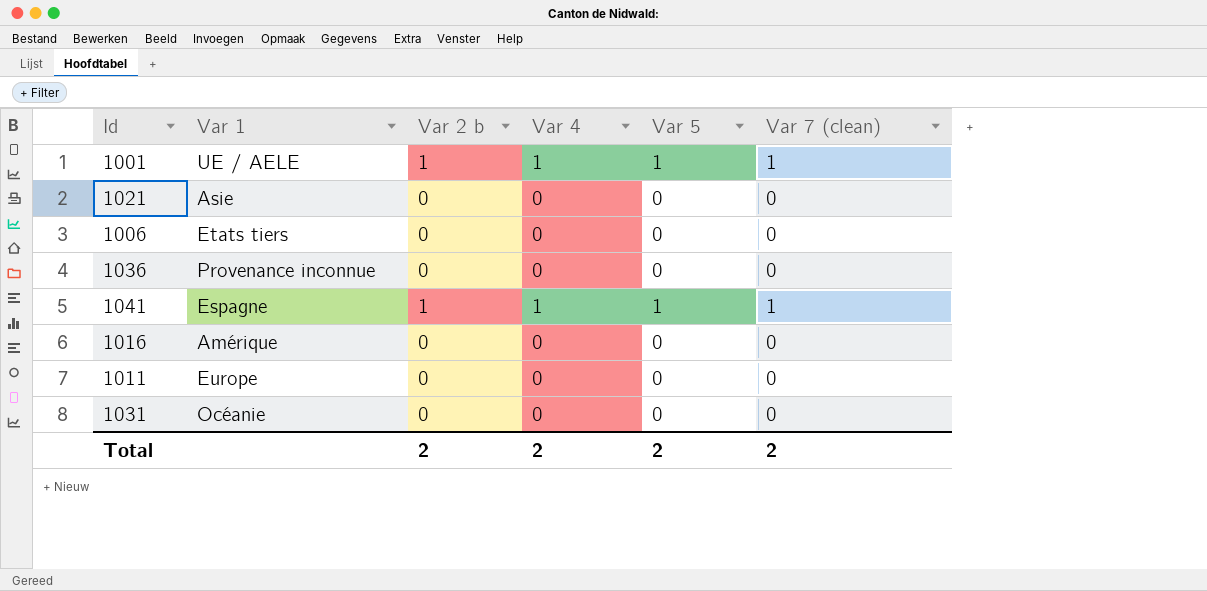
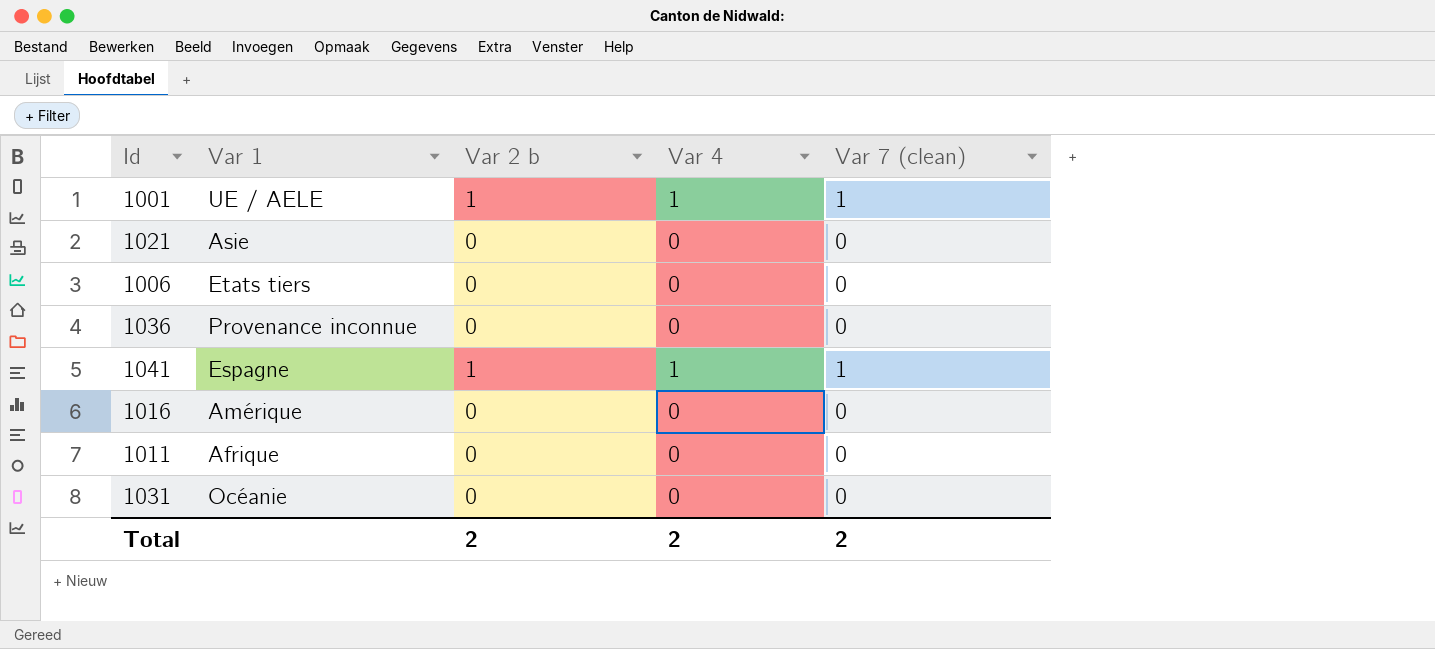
column Var 5 | position: 5 -> none
1011 | Var 1: Europe -> Afrique

